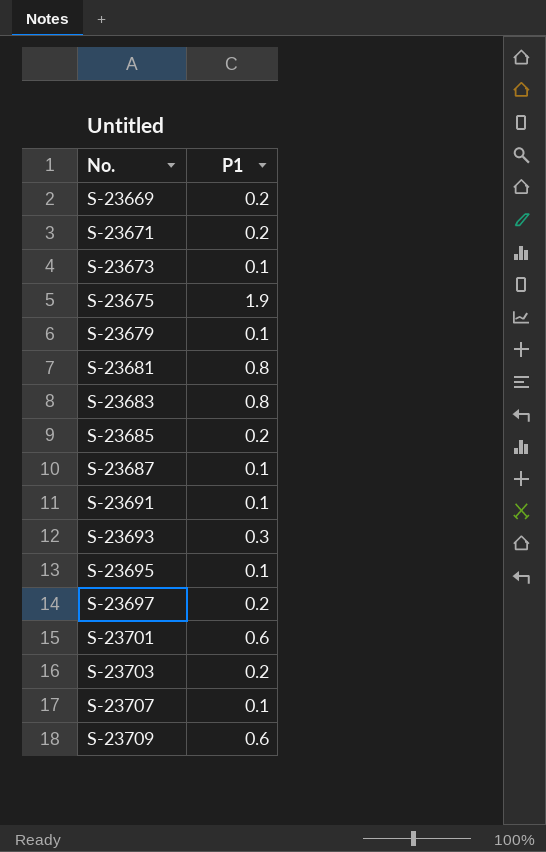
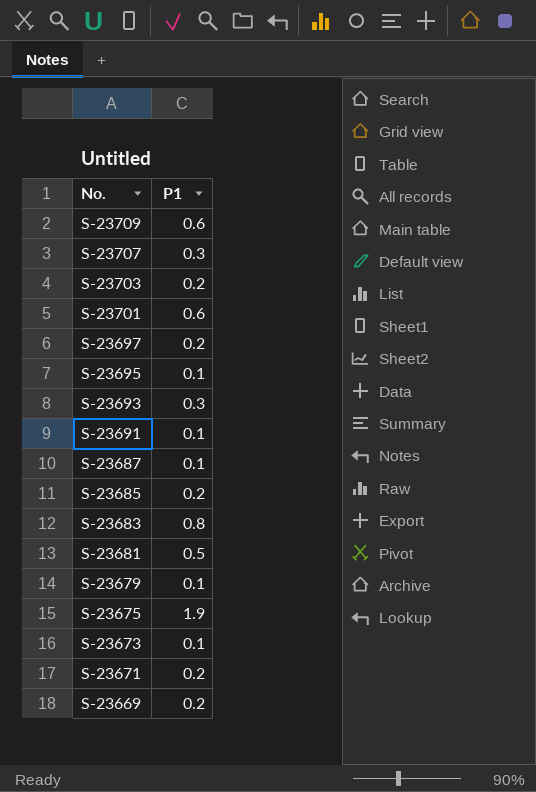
row order: No. ascending -> No. descending
S-23707 | P1: 0.1 -> 0.3
S-23681 | P1: 0.8 -> 0.5

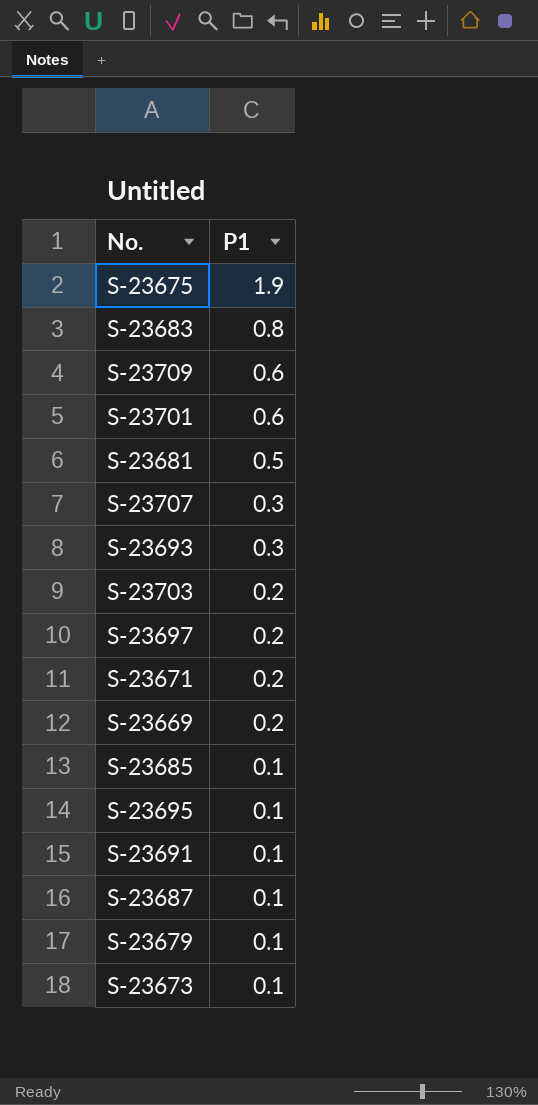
row order: No. descending -> P1 descending
S-23685 | P1: 0.2 -> 0.1

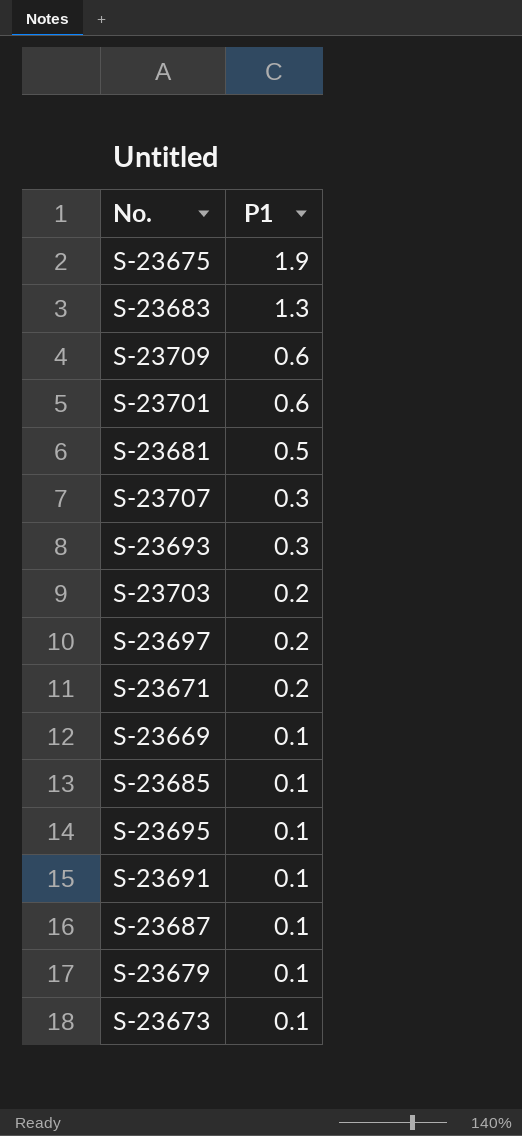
S-23683 | P1: 0.8 -> 1.3
S-23669 | P1: 0.2 -> 0.1

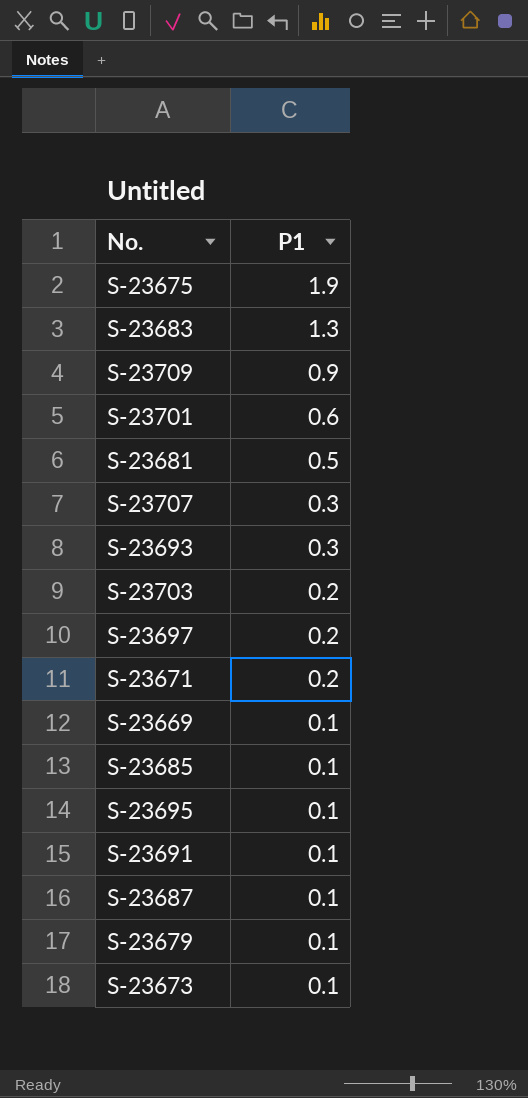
S-23709 | P1: 0.6 -> 0.9

